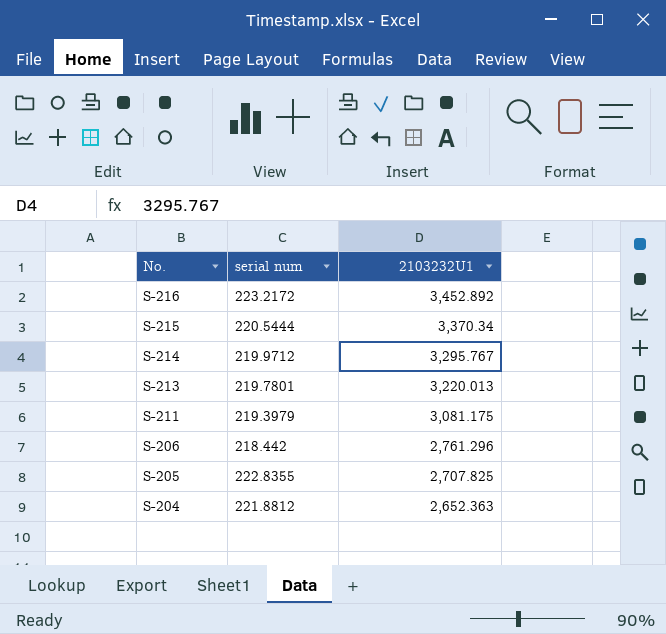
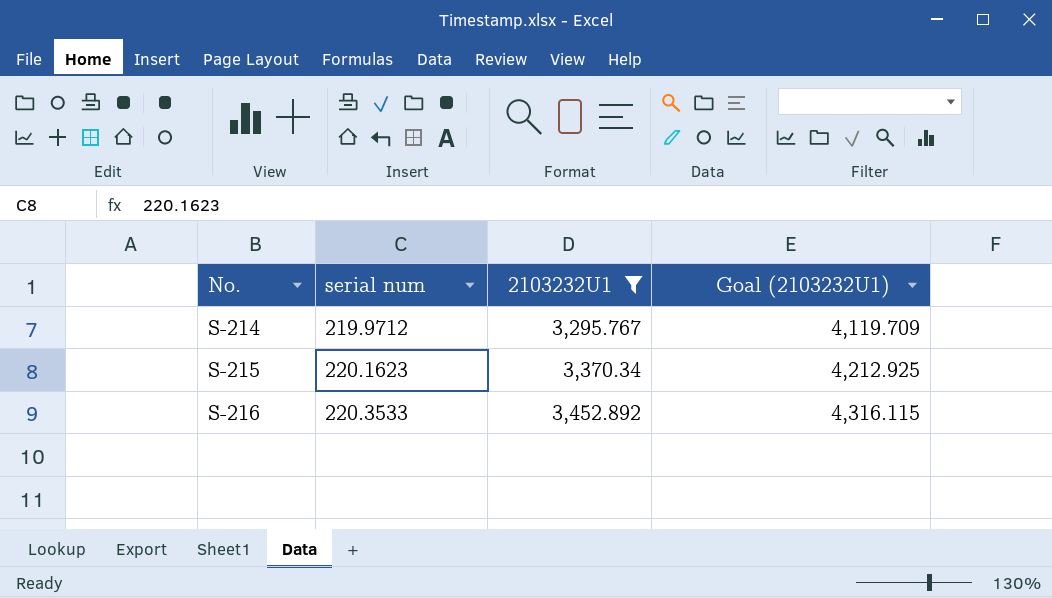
filter: none -> 2103232U1 >= 3,295.767
row order: No. descending -> No. ascending
column Goal (2103232U1) | formula: none -> [2103232U1] * 1.25
S-215 | serial num: 220.5444 -> 220.1623
S-216 | serial num: 223.2172 -> 220.3533

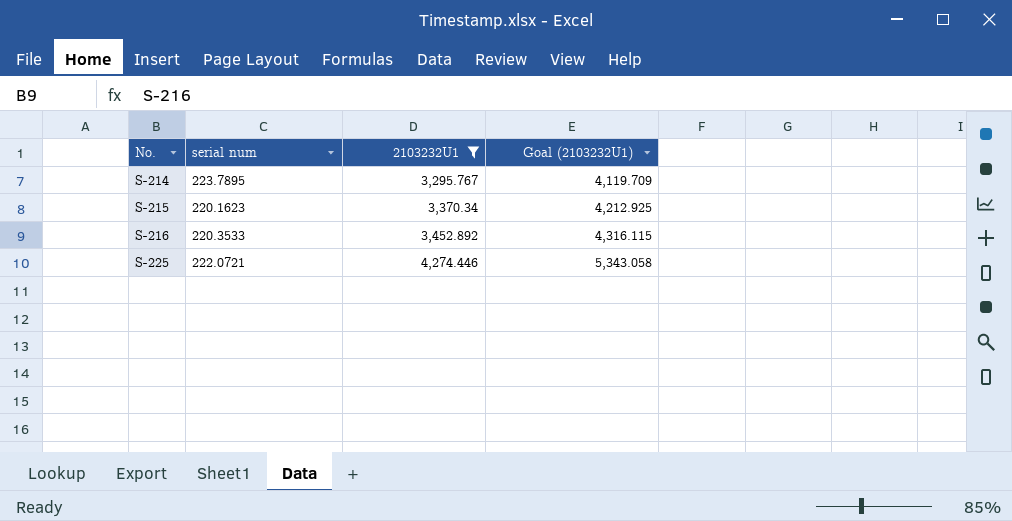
S-214 | serial num: 219.9712 -> 223.7895
row S-225: none -> 222.0721 | 4,274.446 | 5,343.058

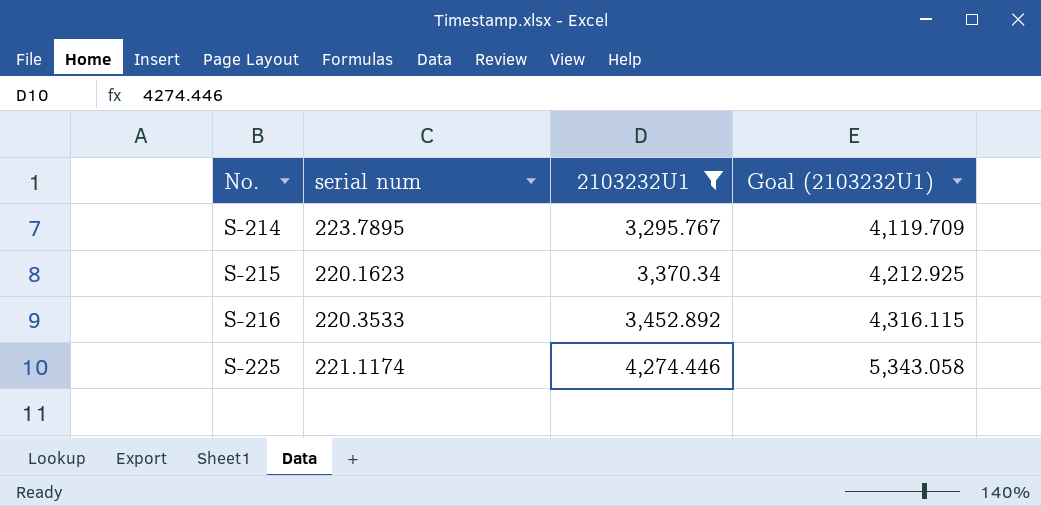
S-225 | serial num: 222.0721 -> 221.1174

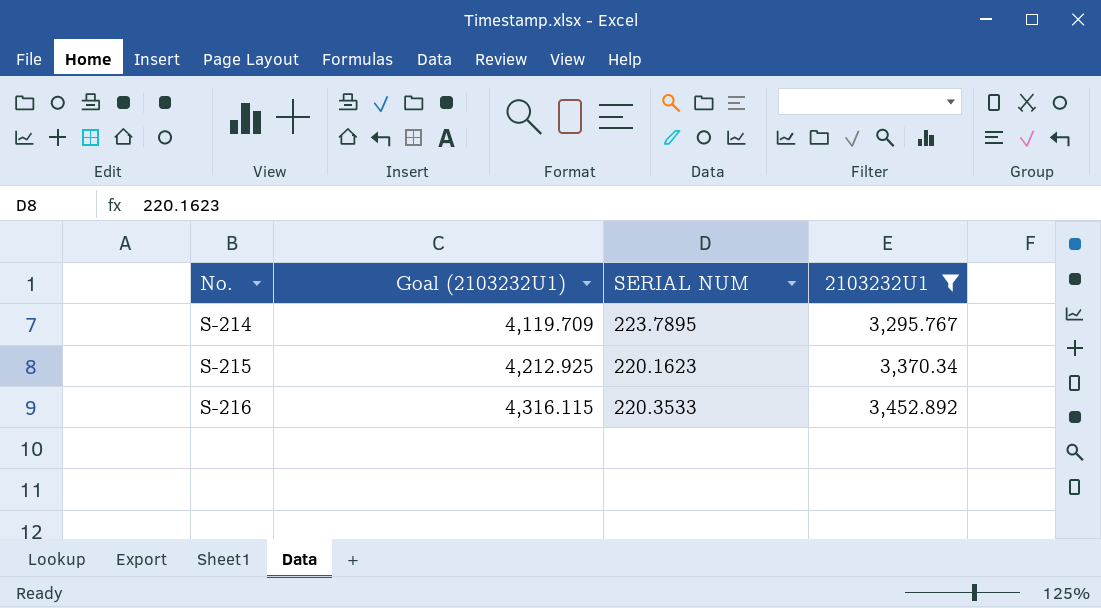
column Goal (2103232U1) | position: 4 -> 2
column name: serial num -> SERIAL NUM
row S-225: 221.1174 | 4,274.446 | 5,343.058 -> none

